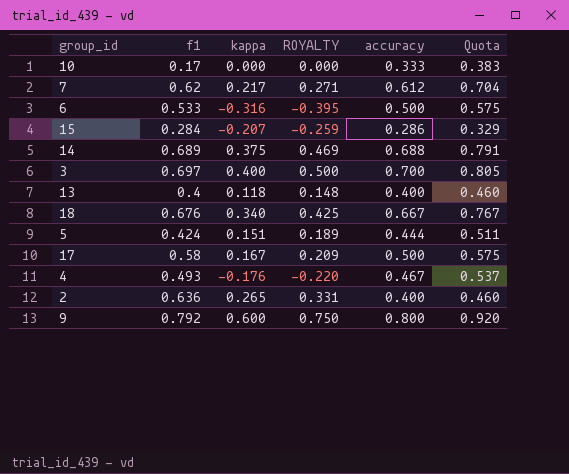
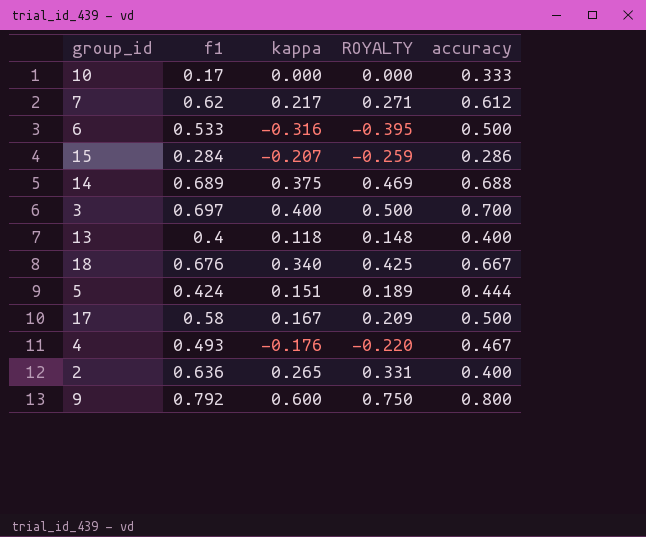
column Quota | formula: [accuracy] * 1.15 -> none

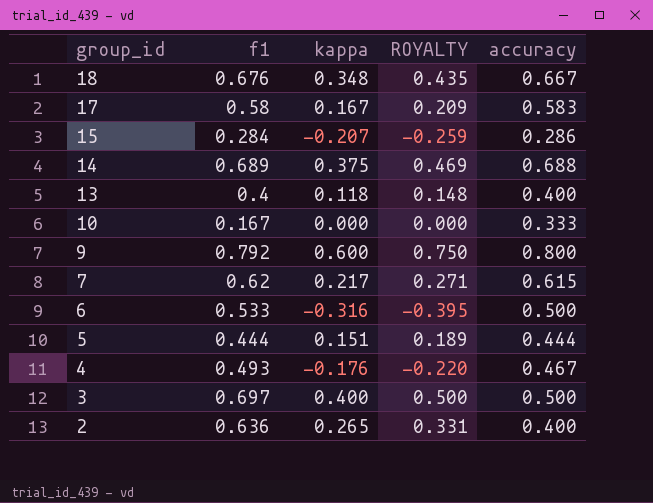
row order: none -> group_id descending
18 | kappa: 0.340 -> 0.348
18 | ROYALTY: 0.425 -> 0.435
17 | accuracy: 0.500 -> 0.583
10 | f1: 0.17 -> 0.167
7 | accuracy: 0.612 -> 0.615
5 | f1: 0.424 -> 0.444
3 | accuracy: 0.700 -> 0.500

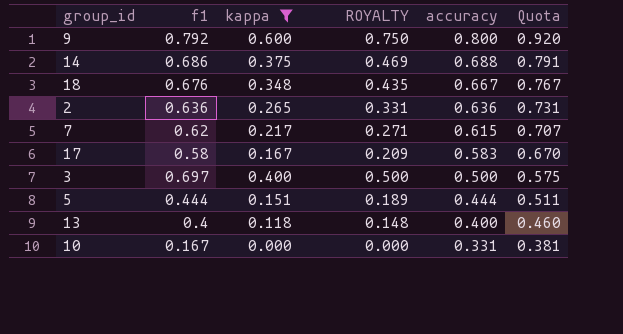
filter: none -> kappa >= 0.000
row order: group_id descending -> accuracy descending
column Quota | formula: none -> [accuracy] * 1.15
14 | f1: 0.689 -> 0.686
2 | accuracy: 0.400 -> 0.636
10 | accuracy: 0.333 -> 0.331

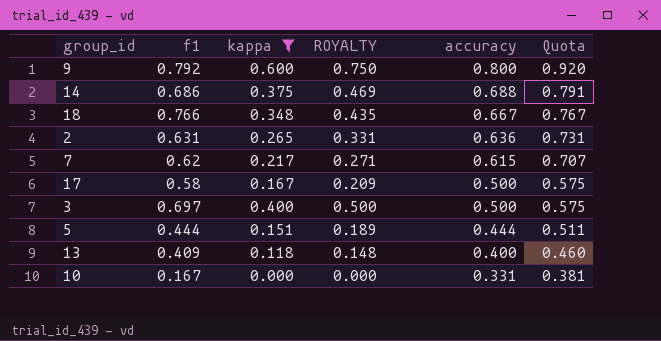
18 | f1: 0.676 -> 0.766
2 | f1: 0.636 -> 0.631
17 | accuracy: 0.583 -> 0.500
17 | Quota: 0.670 -> 0.575
13 | f1: 0.4 -> 0.409

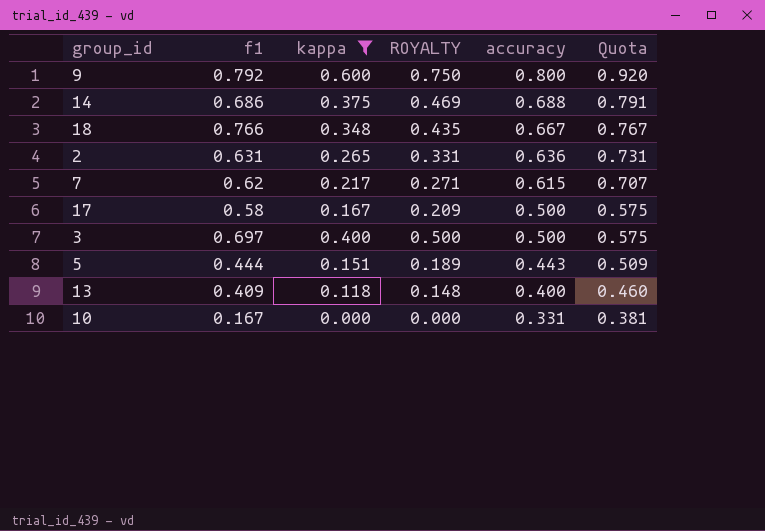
5 | accuracy: 0.444 -> 0.443
5 | Quota: 0.511 -> 0.509

